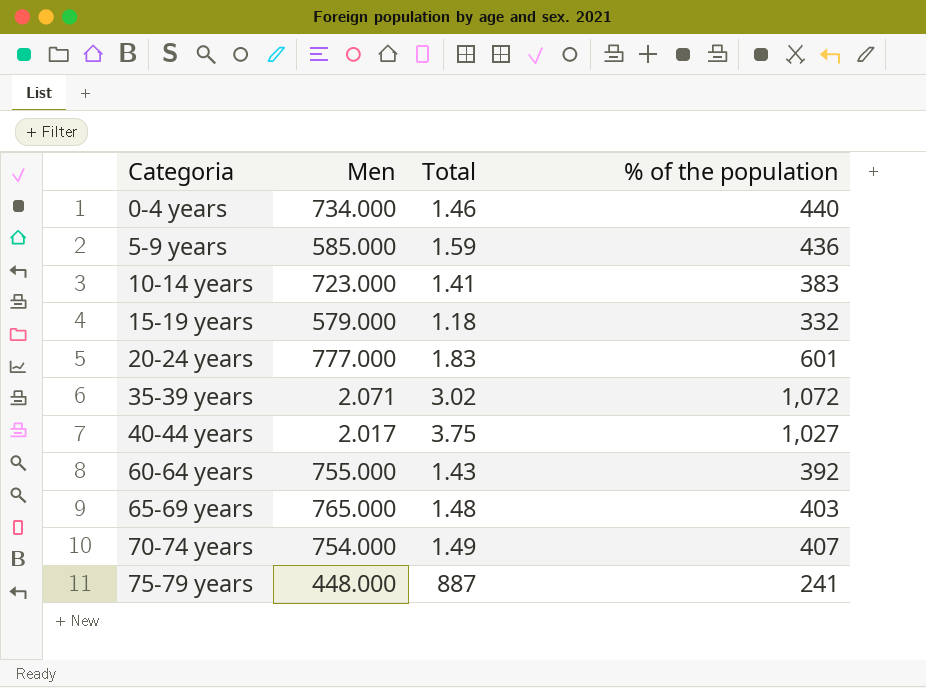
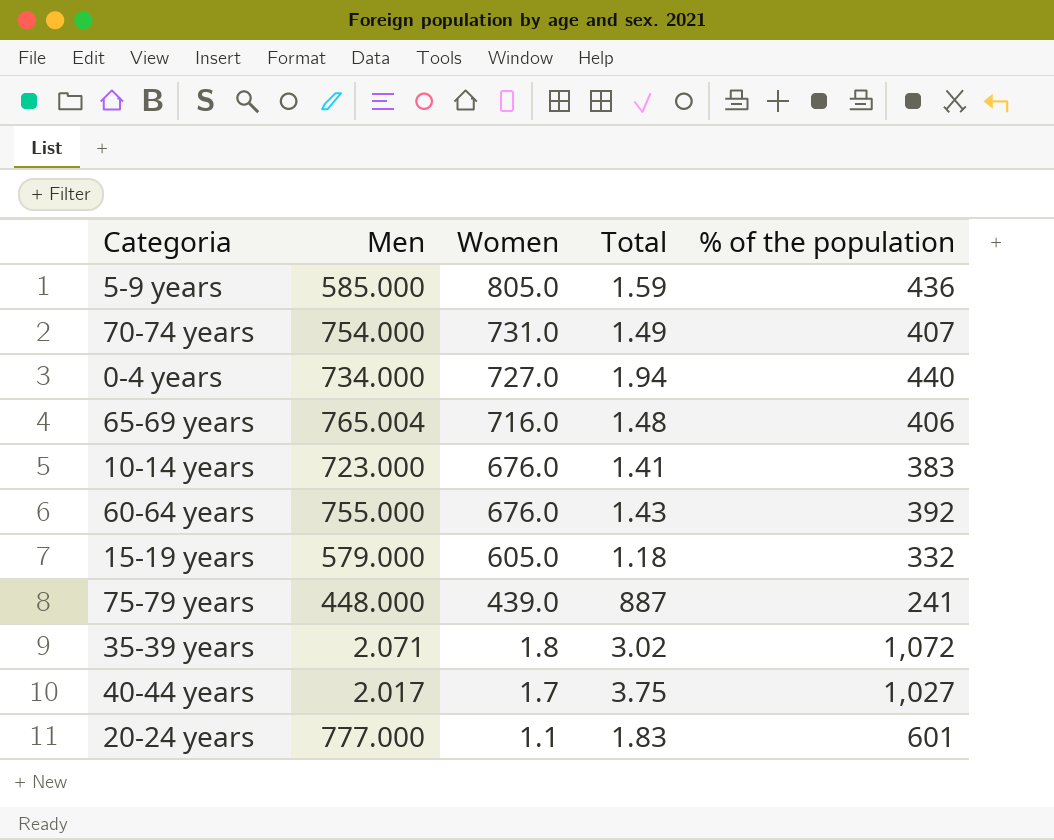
row order: Categoria ascending -> Women descending
column Women | position: none -> 3
0-4 years | Total: 1.46 -> 1.94
65-69 years | Men: 765.000 -> 765.004
65-69 years | % of the population: 403 -> 406

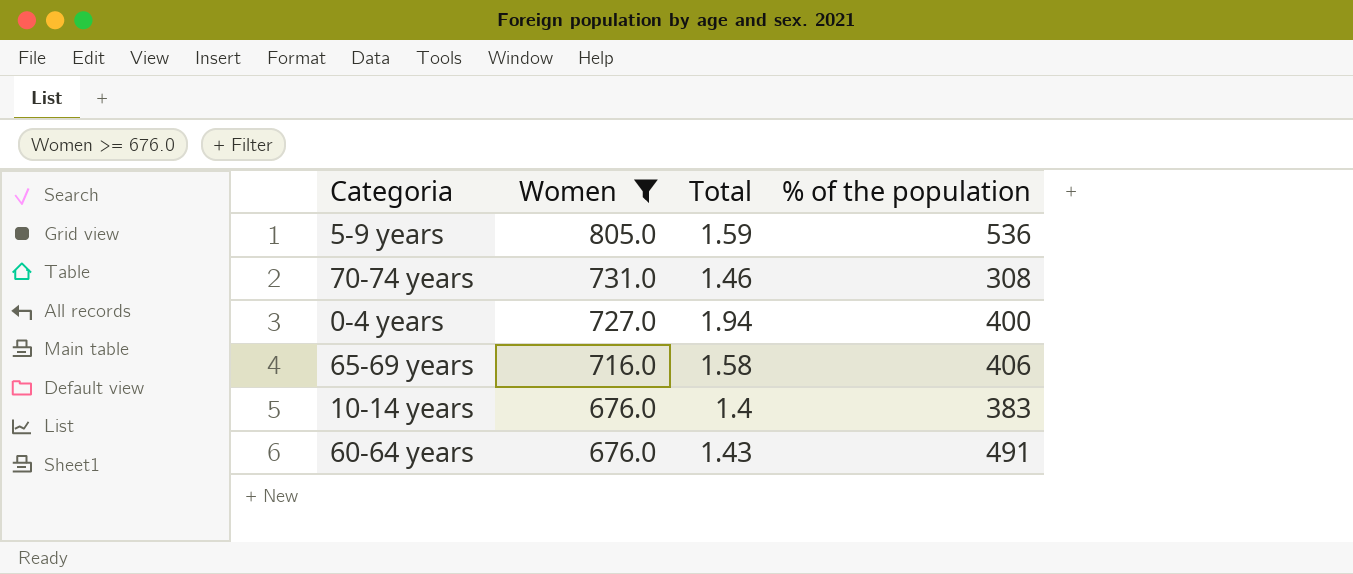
filter: none -> Women >= 676.0
column Men | position: 2 -> none
5-9 years | % of the population: 436 -> 536
70-74 years | Total: 1.49 -> 1.46
70-74 years | % of the population: 407 -> 308
0-4 years | % of the population: 440 -> 400
65-69 years | Total: 1.48 -> 1.58
10-14 years | Total: 1.41 -> 1.4
60-64 years | % of the population: 392 -> 491

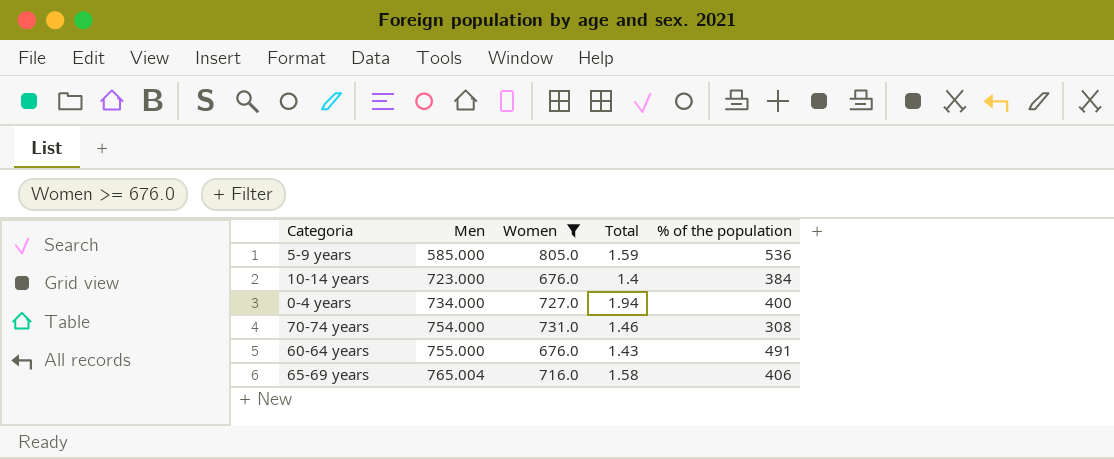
row order: Women descending -> Men ascending
column Men | position: none -> 2
10-14 years | % of the population: 383 -> 384

